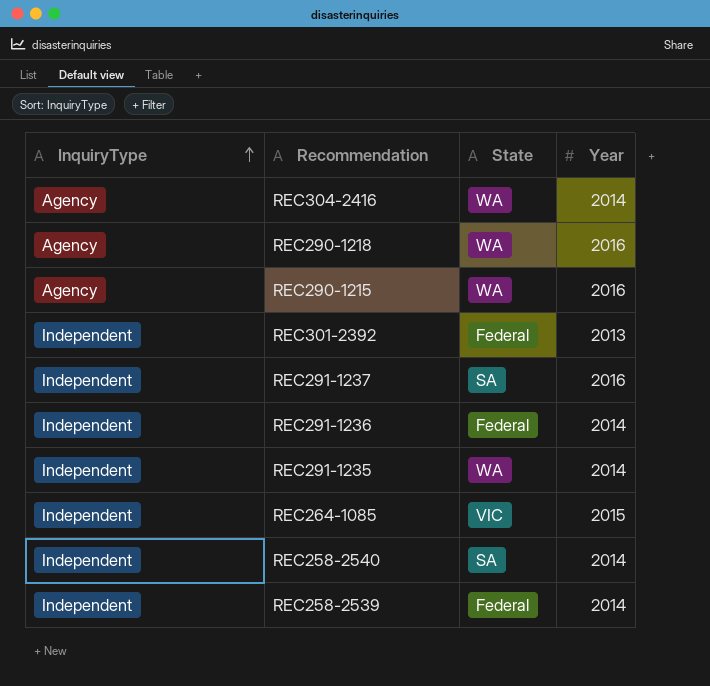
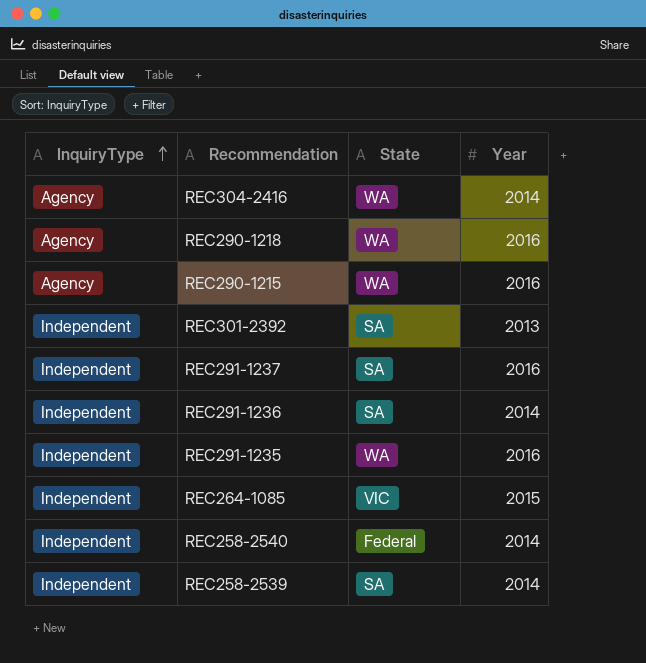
REC301-2392 | State: Federal -> SA
REC291-1236 | State: Federal -> SA
REC291-1235 | Year: 2014 -> 2016
REC258-2540 | State: SA -> Federal
REC258-2539 | State: Federal -> SA

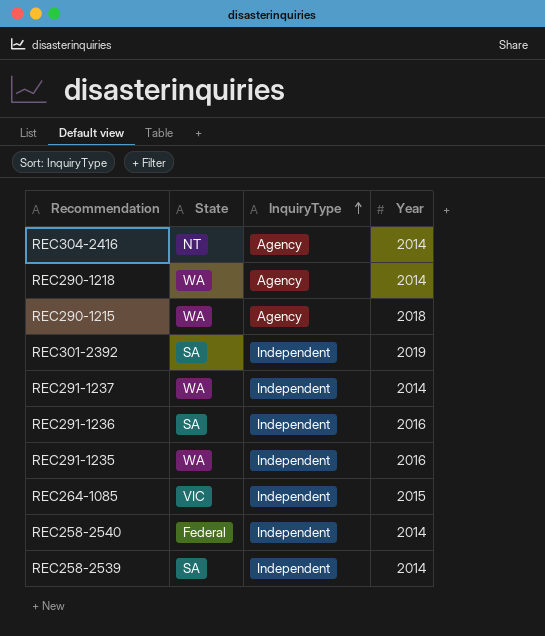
column InquiryType | position: 1 -> 3
REC304-2416 | State: WA -> NT
REC290-1218 | Year: 2016 -> 2014
REC290-1215 | Year: 2016 -> 2018
REC301-2392 | Year: 2013 -> 2019
REC291-1237 | State: SA -> WA
REC291-1237 | Year: 2016 -> 2014
REC291-1236 | Year: 2014 -> 2016

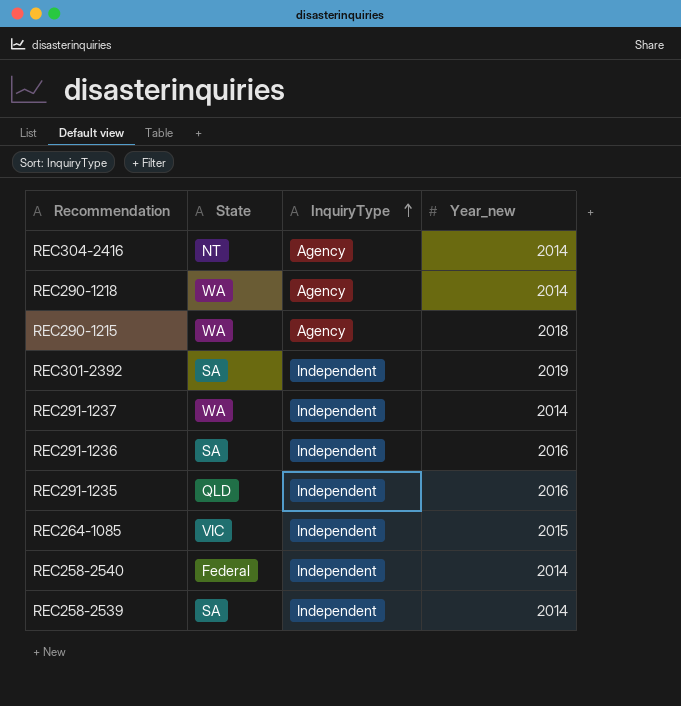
column name: Year -> Year_new
REC291-1235 | State: WA -> QLD

